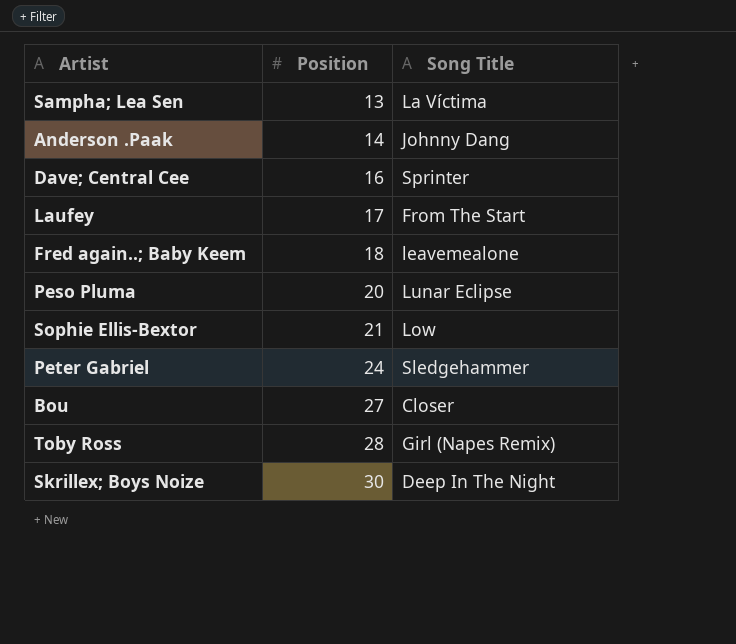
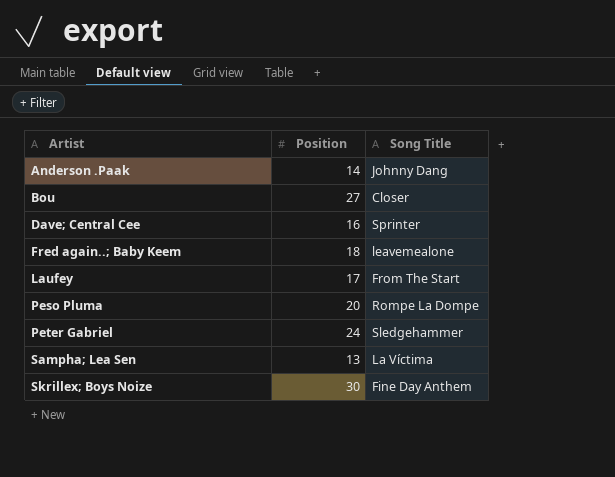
row order: Position ascending -> Artist ascending
row Sophie Ellis-Bextor: 21 | Low -> none
row Toby Ross: 28 | Girl (Napes Remix) -> none
Peso Pluma | Song Title: Lunar Eclipse -> Rompe La Dompe
Skrillex; Boys Noize | Song Title: Deep In The Night -> Fine Day Anthem

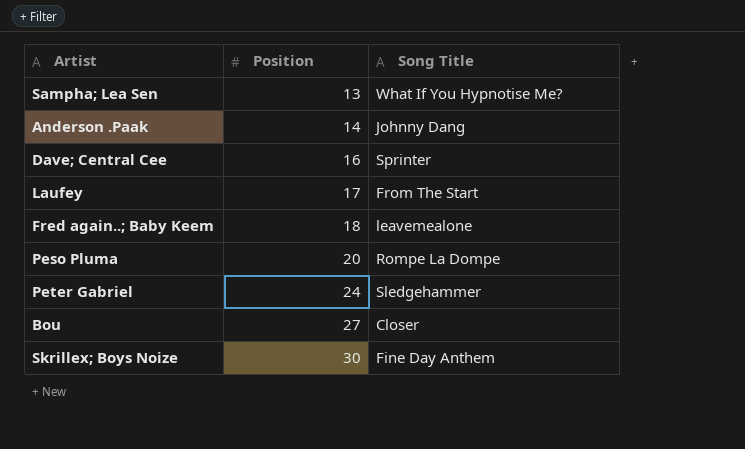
row order: Artist ascending -> Position ascending
Sampha; Lea Sen | Song Title: La Víctima -> What If You Hypnotise Me?

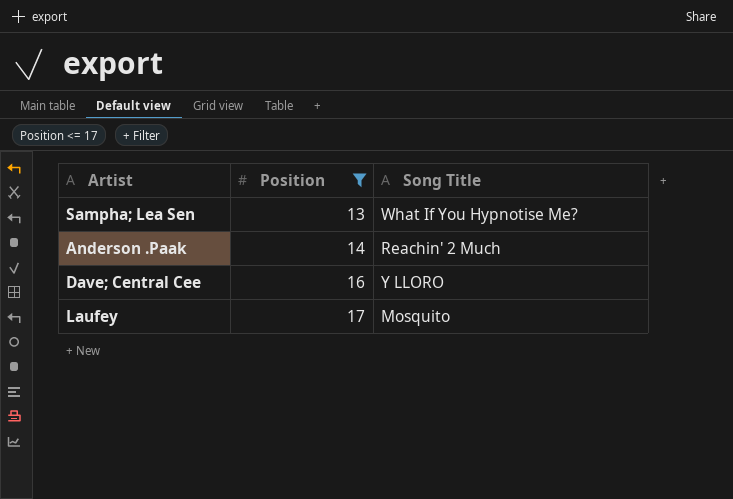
filter: none -> Position <= 17
Anderson .Paak | Song Title: Johnny Dang -> Reachin' 2 Much
Dave; Central Cee | Song Title: Sprinter -> Y LLORO
Laufey | Song Title: From The Start -> Mosquito

